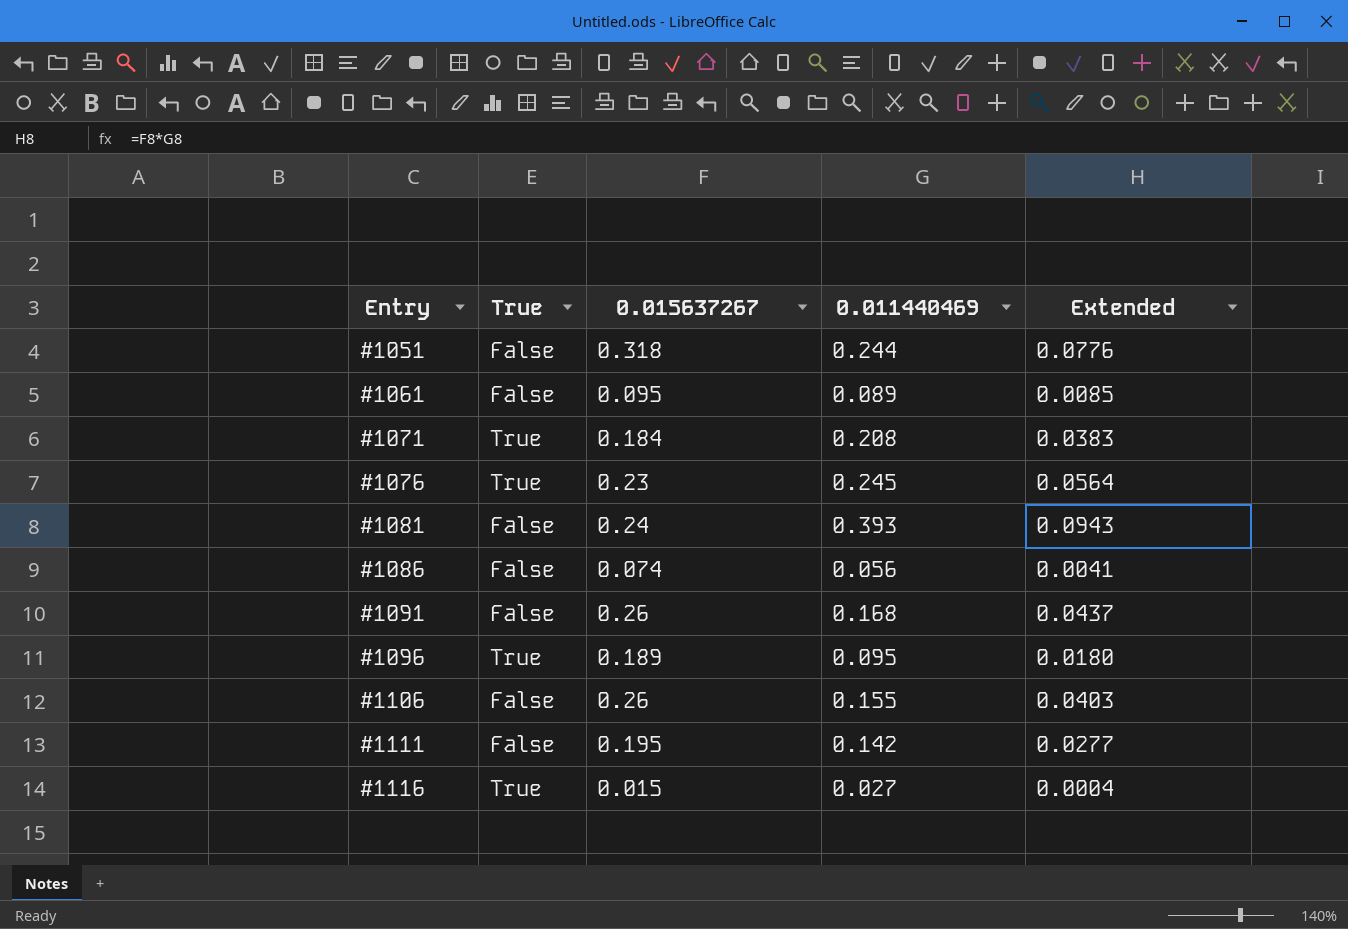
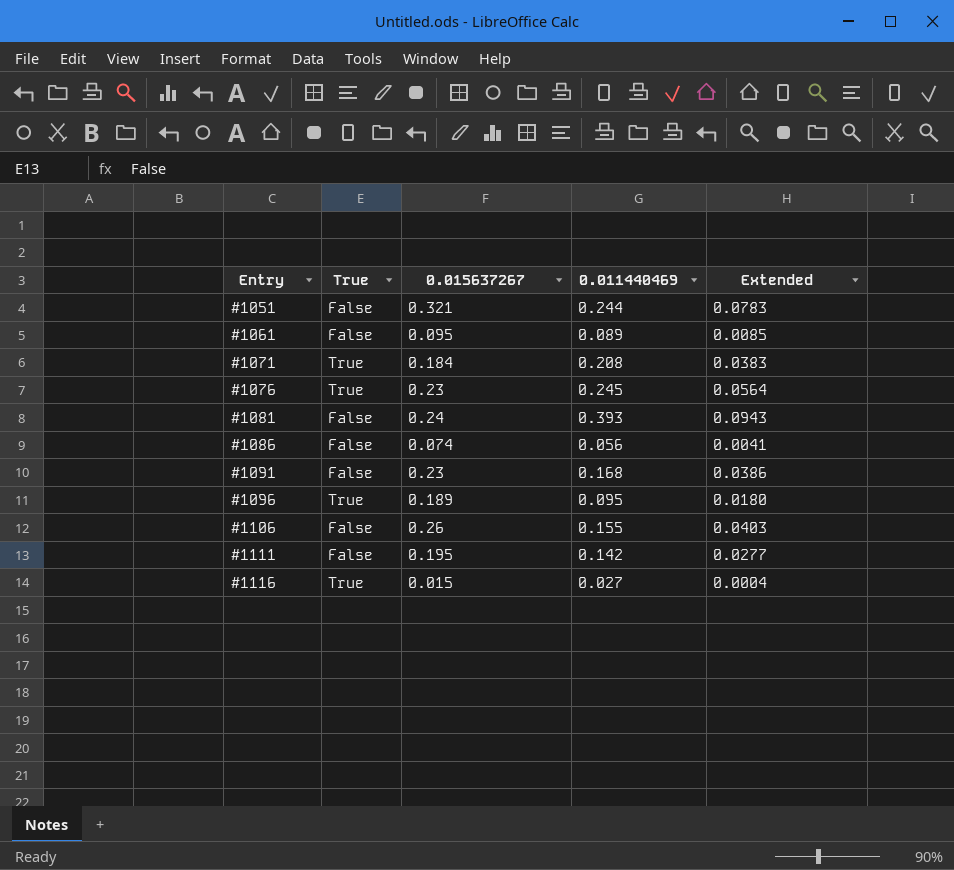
#1051 | 0.015637267: 0.318 -> 0.321
#1051 | Extended: 0.0776 -> 0.0783
#1091 | 0.015637267: 0.26 -> 0.23
#1091 | Extended: 0.0437 -> 0.0386

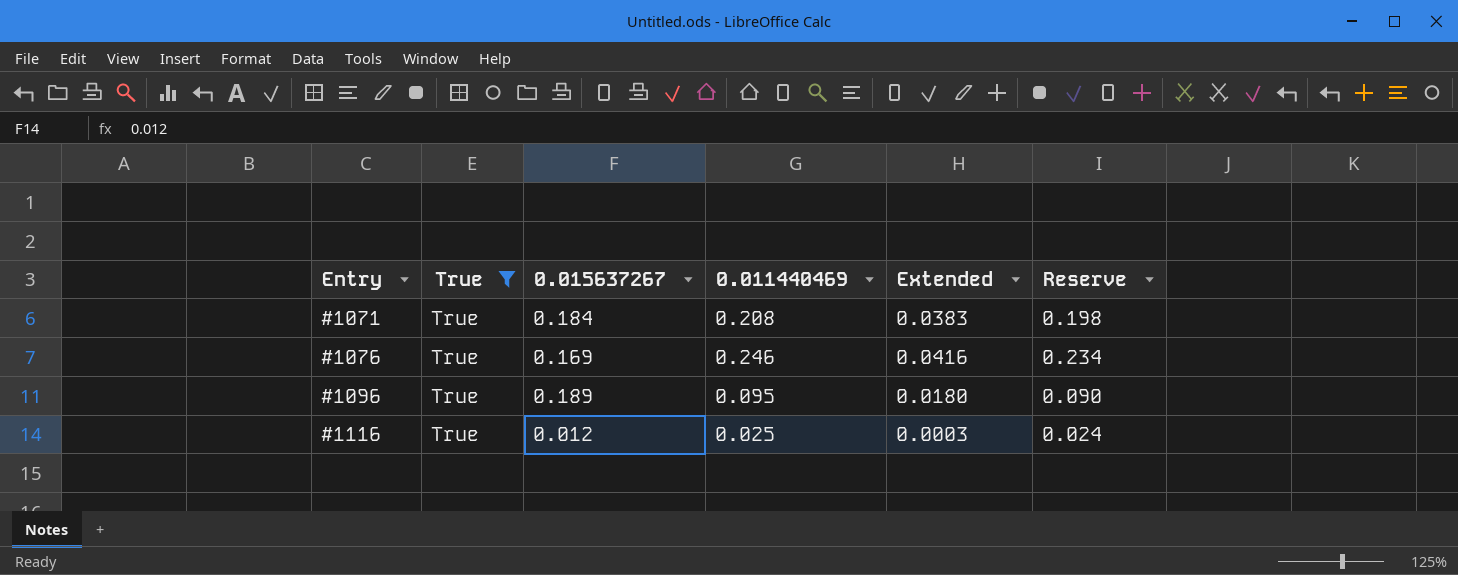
filter: none -> True = True
column Reserve | formula: none -> [0.011440469] * 0.95
#1076 | 0.015637267: 0.23 -> 0.169
#1076 | 0.011440469: 0.245 -> 0.246
#1076 | Extended: 0.0564 -> 0.0416
#1116 | 0.015637267: 0.015 -> 0.012
#1116 | 0.011440469: 0.027 -> 0.025
#1116 | Extended: 0.0004 -> 0.0003

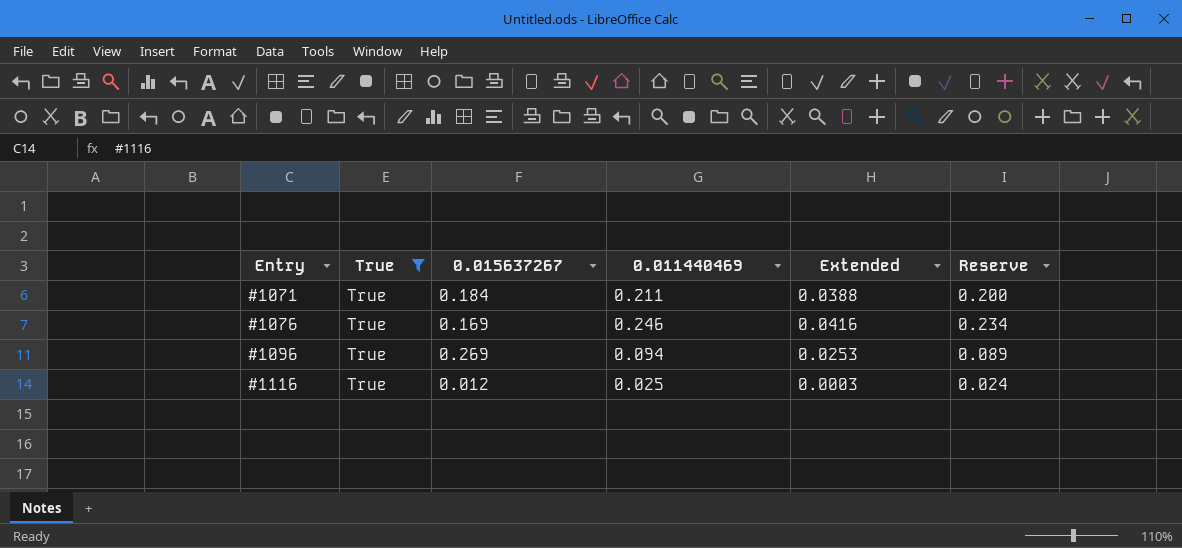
#1071 | 0.011440469: 0.208 -> 0.211
#1071 | Extended: 0.0383 -> 0.0388
#1071 | Reserve: 0.198 -> 0.200
#1096 | 0.015637267: 0.189 -> 0.269
#1096 | 0.011440469: 0.095 -> 0.094
#1096 | Extended: 0.0180 -> 0.0253
#1096 | Reserve: 0.090 -> 0.089

